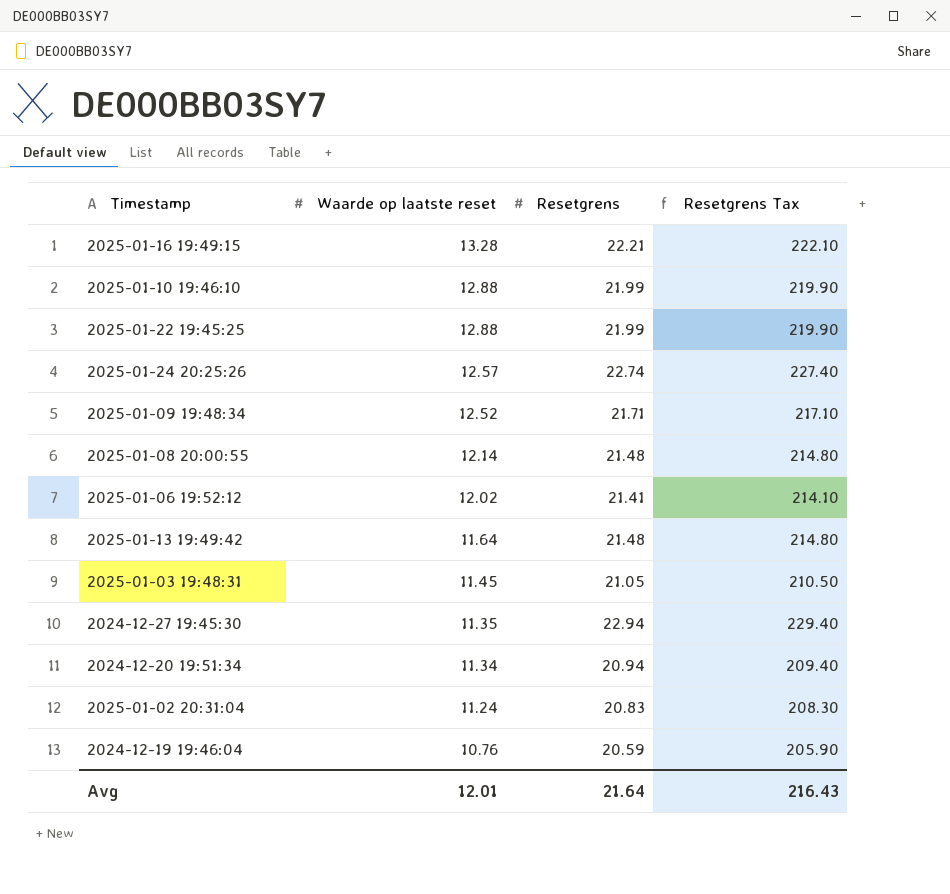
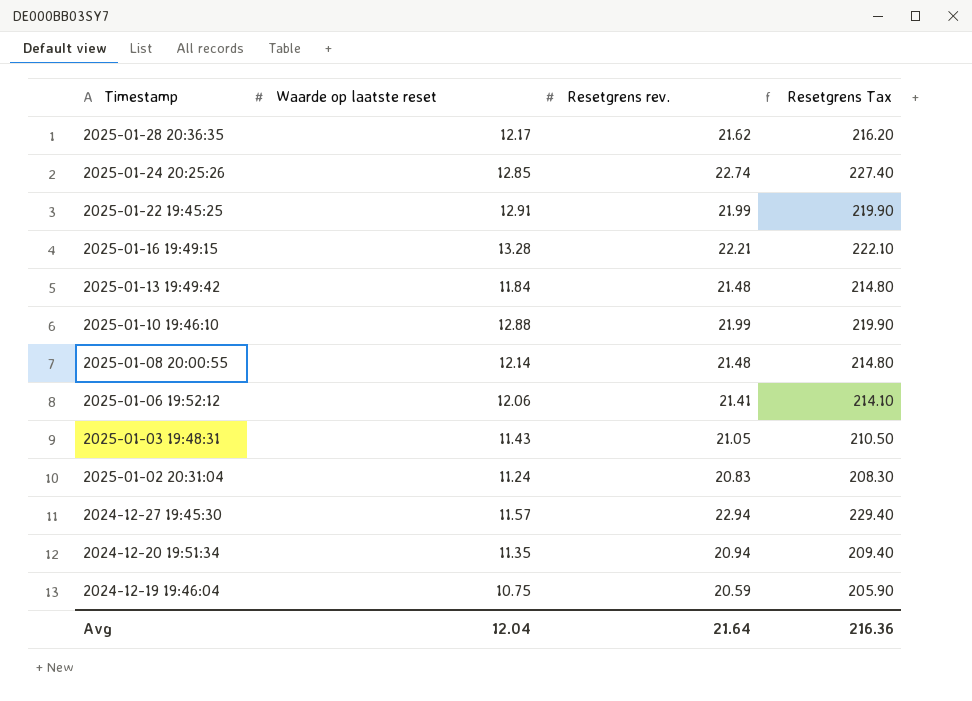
row order: Waarde op laatste reset descending -> Timestamp descending
column name: Resetgrens -> Resetgrens rev.
row 2025-01-09 19:48:34: 12.52 | 21.71 | 217.10 -> none
row 2025-01-28 20:36:35: none -> 12.17 | 21.62 | 216.20
2025-01-24 20:25:26 | Waarde op laatste reset: 12.57 -> 12.85
2025-01-22 19:45:25 | Waarde op laatste reset: 12.88 -> 12.91
2025-01-13 19:49:42 | Waarde op laatste reset: 11.64 -> 11.84
2025-01-06 19:52:12 | Waarde op laatste reset: 12.02 -> 12.06
2025-01-03 19:48:31 | Waarde op laatste reset: 11.45 -> 11.43
2024-12-27 19:45:30 | Waarde op laatste reset: 11.35 -> 11.57
2024-12-20 19:51:34 | Waarde op laatste reset: 11.34 -> 11.35
2024-12-19 19:46:04 | Waarde op laatste reset: 10.76 -> 10.75
Avg | Waarde op laatste reset: 12.01 -> 12.04
Avg | Resetgrens Tax: 216.43 -> 216.36

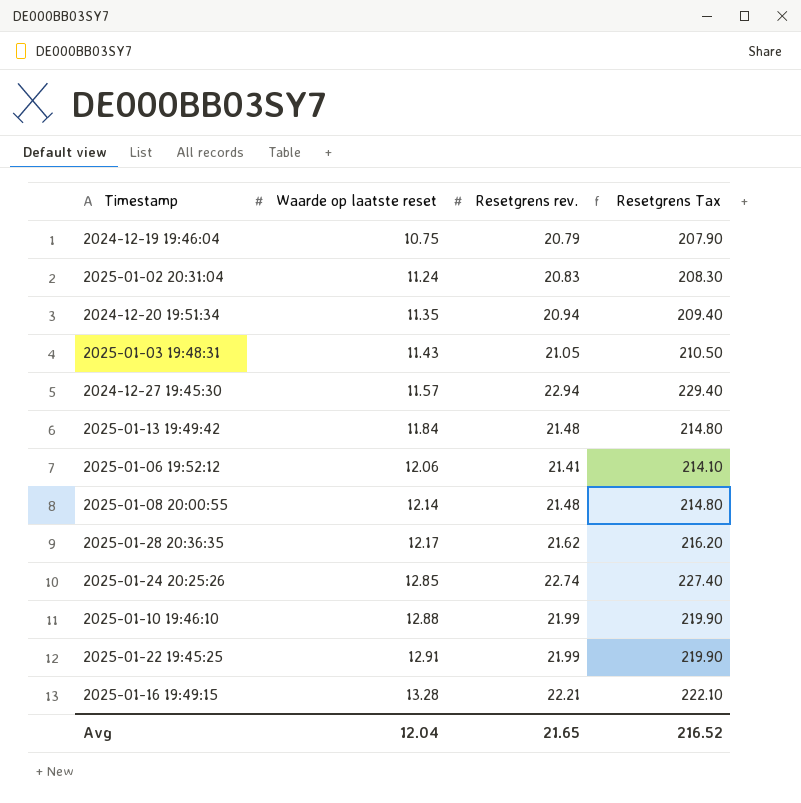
row order: Timestamp descending -> Waarde op laatste reset ascending
2024-12-19 19:46:04 | Resetgrens rev.: 20.59 -> 20.79
2024-12-19 19:46:04 | Resetgrens Tax: 205.90 -> 207.90
Avg | Resetgrens rev.: 21.64 -> 21.65
Avg | Resetgrens Tax: 216.36 -> 216.52

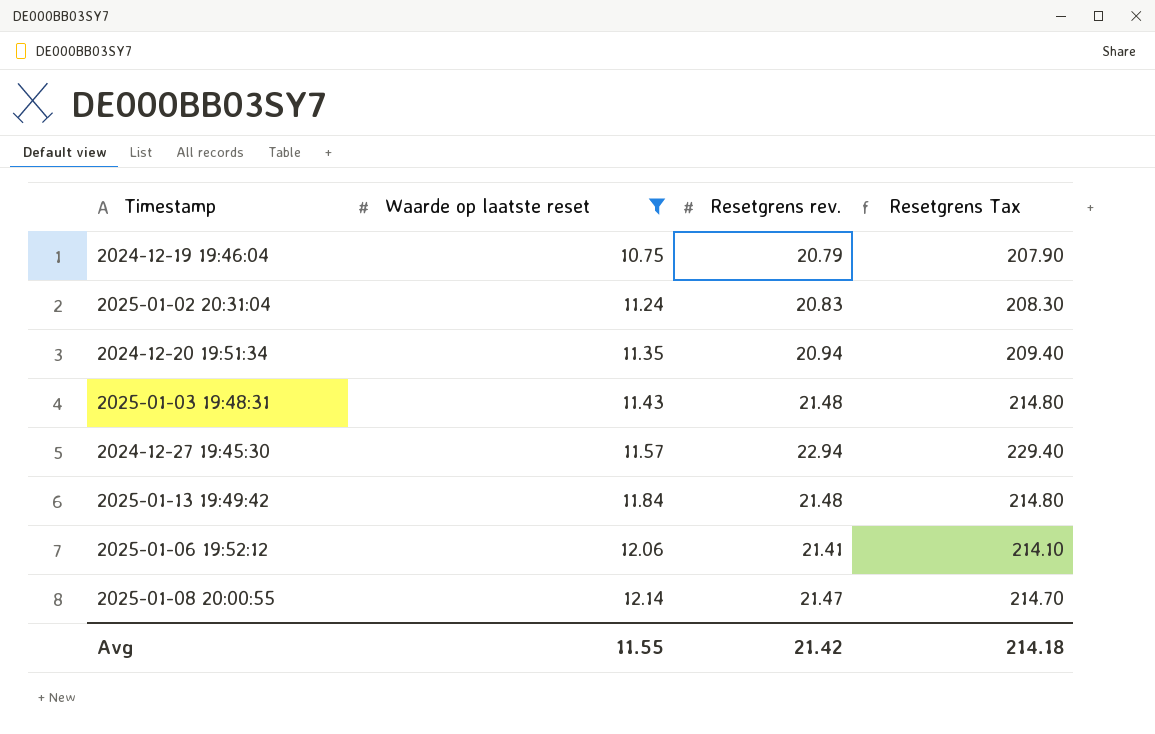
filter: none -> Waarde op laatste reset <= 12.14
2025-01-03 19:48:31 | Resetgrens rev.: 21.05 -> 21.48
2025-01-03 19:48:31 | Resetgrens Tax: 210.50 -> 214.80
2025-01-08 20:00:55 | Resetgrens rev.: 21.48 -> 21.47
2025-01-08 20:00:55 | Resetgrens Tax: 214.80 -> 214.70
Avg | Waarde op laatste reset: 12.04 -> 11.55
Avg | Resetgrens rev.: 21.65 -> 21.42
Avg | Resetgrens Tax: 216.52 -> 214.18

